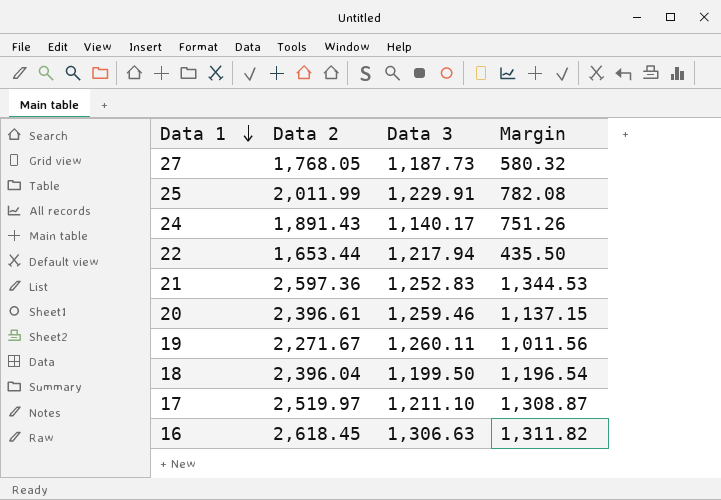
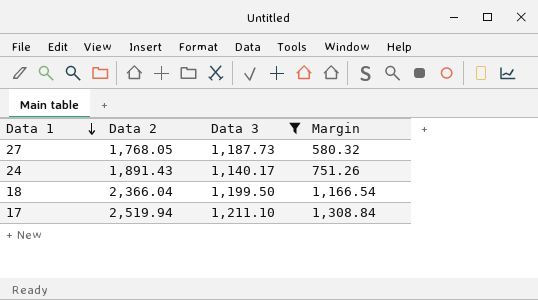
filter: none -> Data 3 <= 1,211.10
18 | Data 2: 2,396.04 -> 2,366.04
18 | Margin: 1,196.54 -> 1,166.54
17 | Data 2: 2,519.97 -> 2,519.94
17 | Margin: 1,308.87 -> 1,308.84

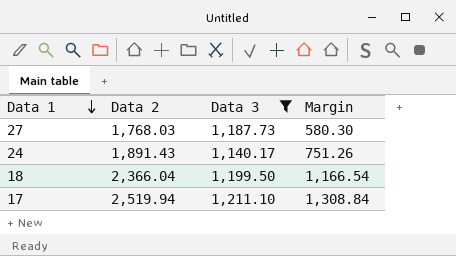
27 | Data 2: 1,768.05 -> 1,768.03
27 | Margin: 580.32 -> 580.30

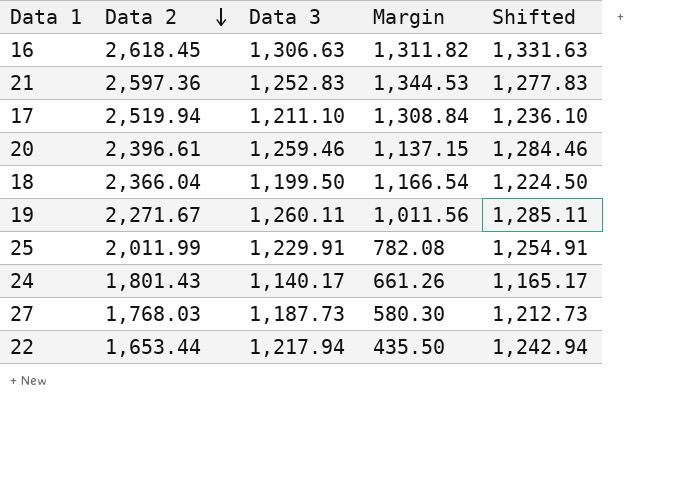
filter: Data 3 <= 1,211.10 -> none
row order: Data 1 descending -> Data 2 descending
column Shifted | formula: none -> [Data 3] + 25
24 | Data 2: 1,891.43 -> 1,801.43
24 | Margin: 751.26 -> 661.26

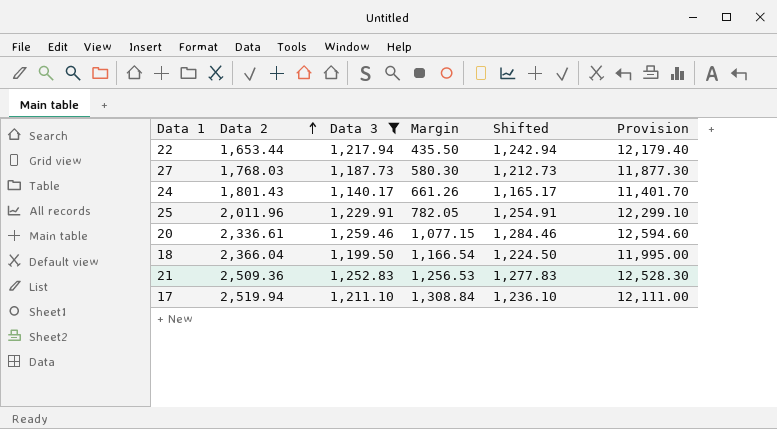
filter: none -> Data 3 <= 1,259.46
row order: Data 2 descending -> Data 2 ascending
column Provision | formula: none -> [Data 3] * 10
25 | Data 2: 2,011.99 -> 2,011.96
25 | Margin: 782.08 -> 782.05
20 | Data 2: 2,396.61 -> 2,336.61
20 | Margin: 1,137.15 -> 1,077.15
21 | Data 2: 2,597.36 -> 2,509.36
21 | Margin: 1,344.53 -> 1,256.53

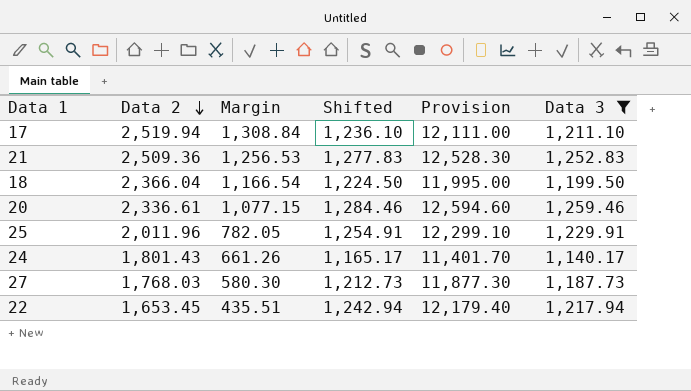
row order: Data 2 ascending -> Data 2 descending
column Data 3 | position: 3 -> 6
22 | Data 2: 1,653.44 -> 1,653.45
22 | Margin: 435.50 -> 435.51

